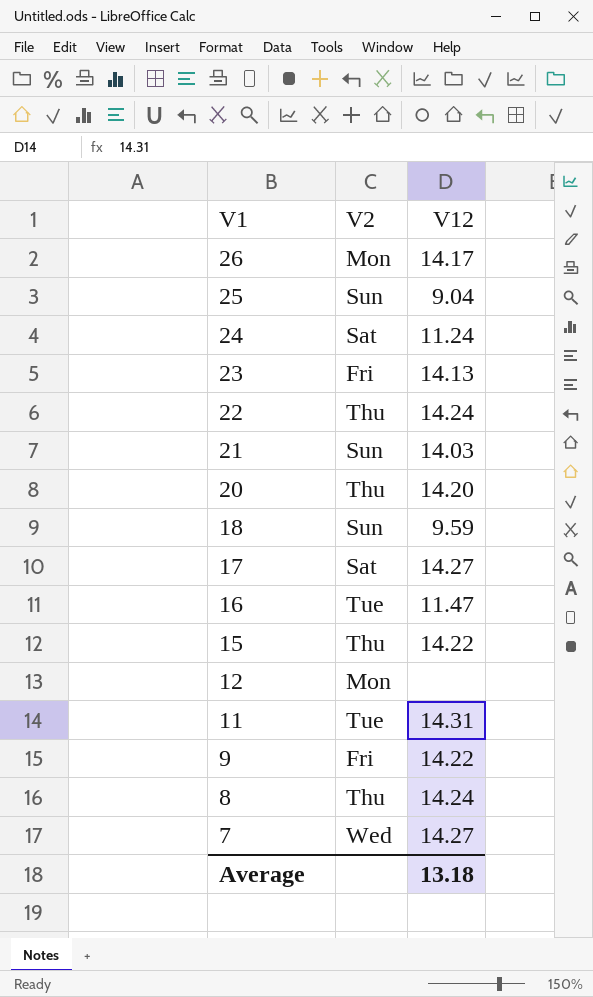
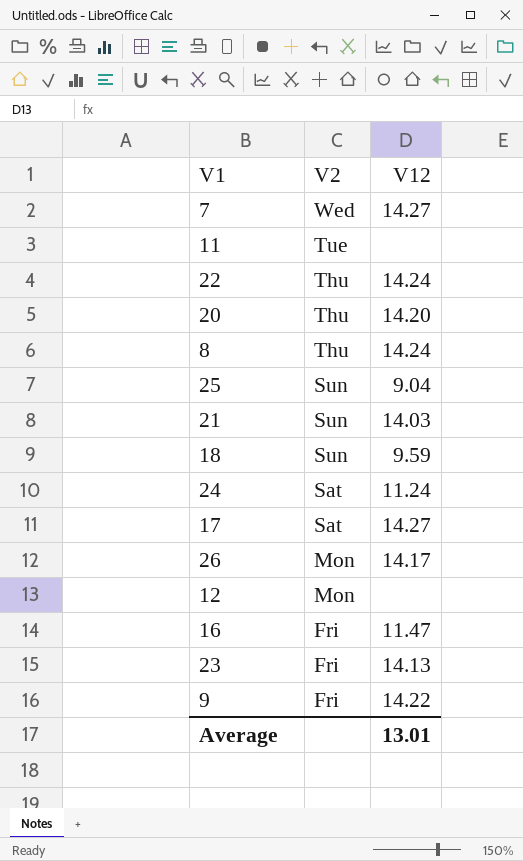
row order: V1 descending -> V2 descending
row 15: Thu | 14.22 -> none
11 | V12: 14.31 -> none
16 | V2: Tue -> Fri
Average | V12: 13.18 -> 13.01

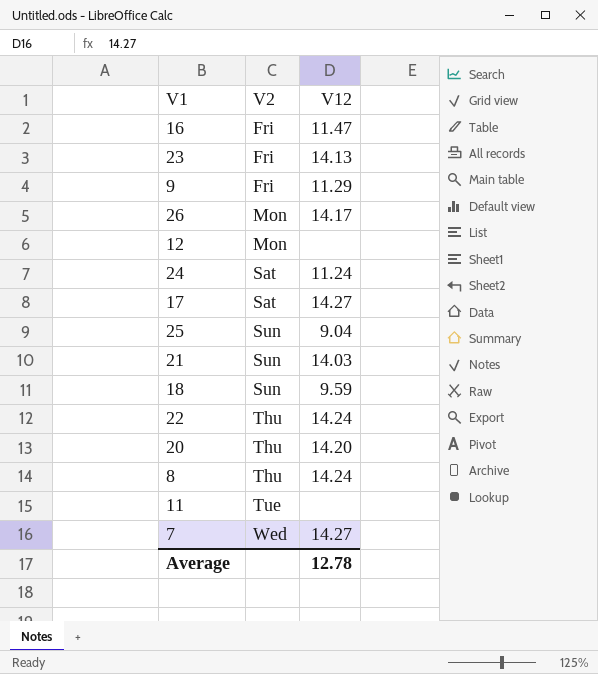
row order: V2 descending -> V2 ascending
9 | V12: 14.22 -> 11.29
Average | V12: 13.01 -> 12.78

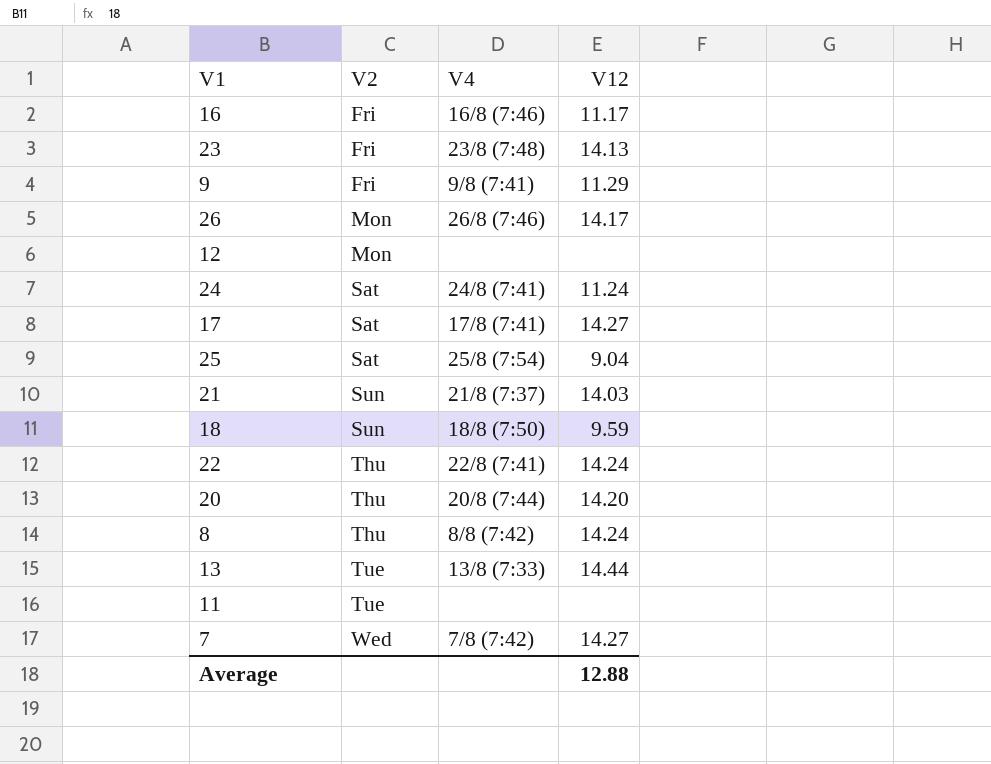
column V4 | position: none -> 3
16 | V12: 11.47 -> 11.17
25 | V2: Sun -> Sat
row 13: none -> Tue | 13/8 (7:33) | 14.44
Average | V12: 12.78 -> 12.88

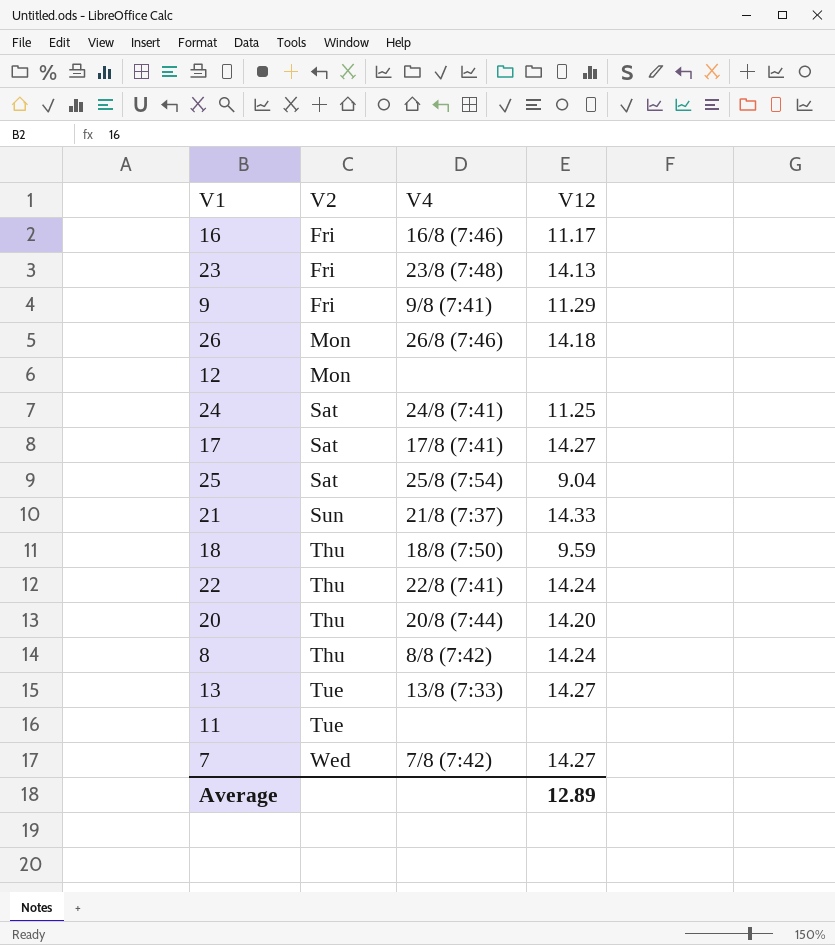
26 | V12: 14.17 -> 14.18
24 | V12: 11.24 -> 11.25
21 | V12: 14.03 -> 14.33
18 | V2: Sun -> Thu
13 | V12: 14.44 -> 14.27
Average | V12: 12.88 -> 12.89

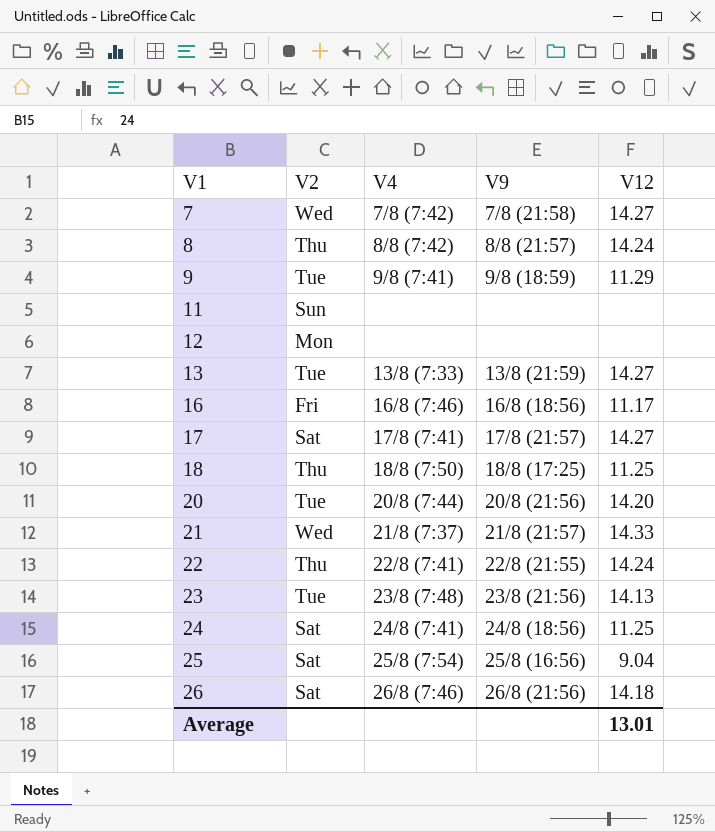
row order: V2 ascending -> V1 ascending
column V9 | position: none -> 4
9 | V2: Fri -> Tue
11 | V2: Tue -> Sun
18 | V12: 9.59 -> 11.25
20 | V2: Thu -> Tue
21 | V2: Sun -> Wed
23 | V2: Fri -> Tue
26 | V2: Mon -> Sat
Average | V12: 12.89 -> 13.01

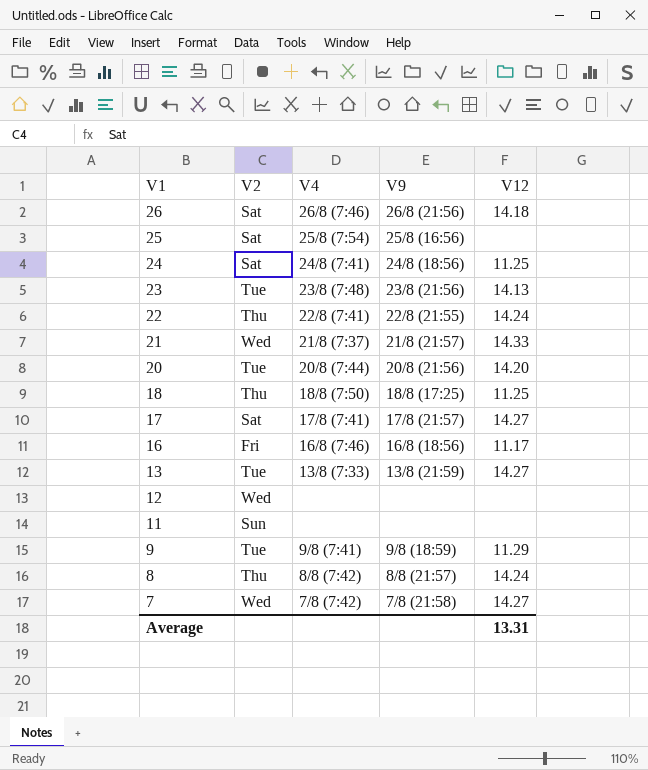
row order: V1 ascending -> V1 descending
25 | V12: 9.04 -> none
12 | V2: Mon -> Wed
Average | V12: 13.01 -> 13.31

